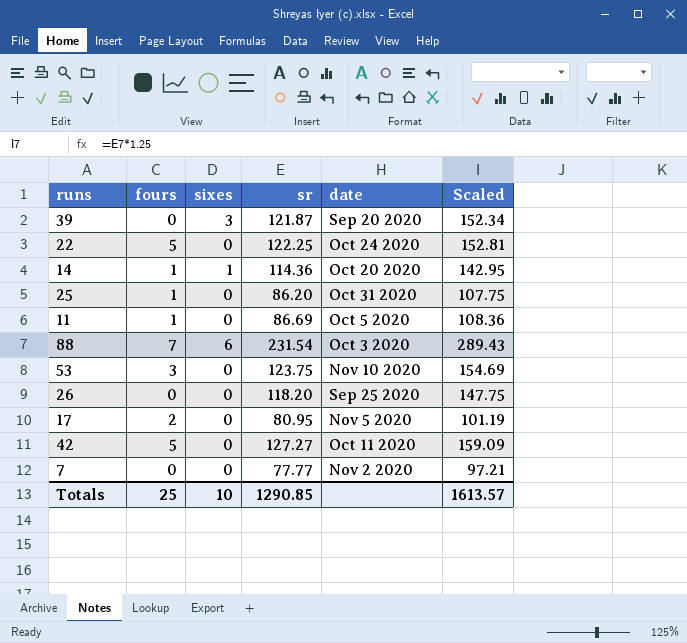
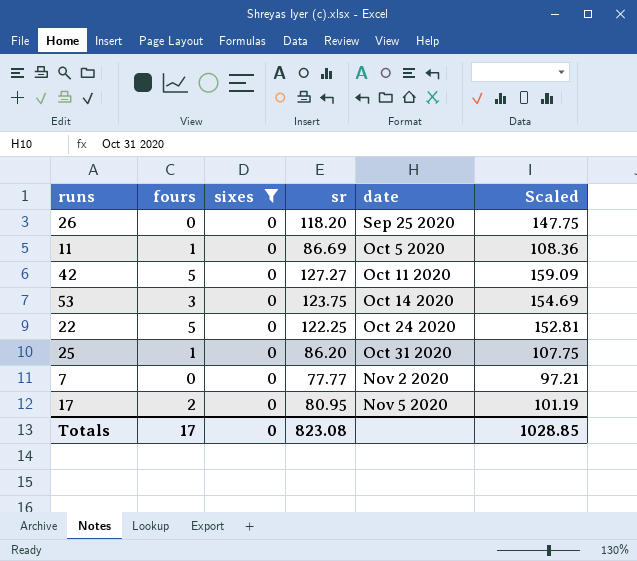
filter: none -> sixes = 0
row order: none -> date ascending
53 | date: Nov 10 2020 -> Oct 14 2020
Totals | fours: 25 -> 17
Totals | sixes: 10 -> 0
Totals | sr: 1290.85 -> 823.08
Totals | Scaled: 1613.57 -> 1028.85

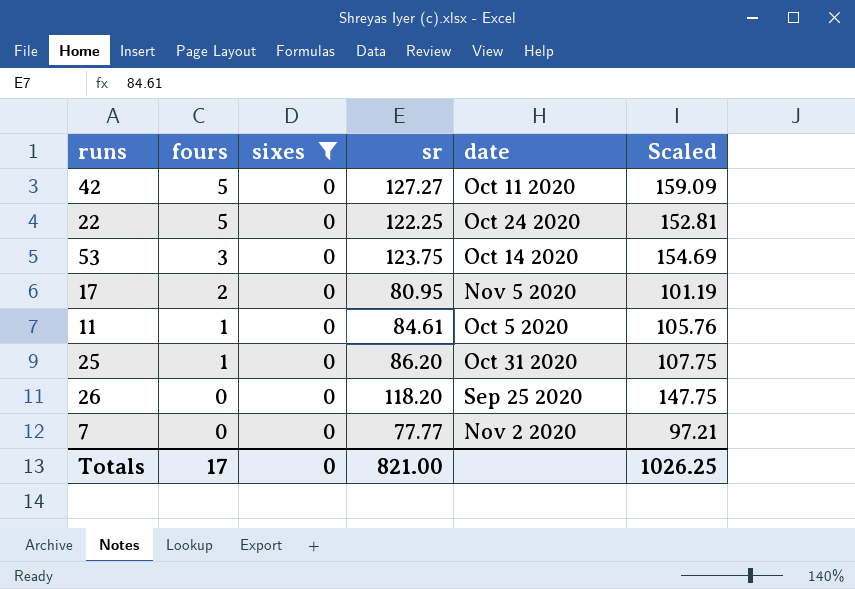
row order: date ascending -> fours descending
11 | sr: 86.69 -> 84.61
11 | Scaled: 108.36 -> 105.76
Totals | sr: 823.08 -> 821.00
Totals | Scaled: 1028.85 -> 1026.25

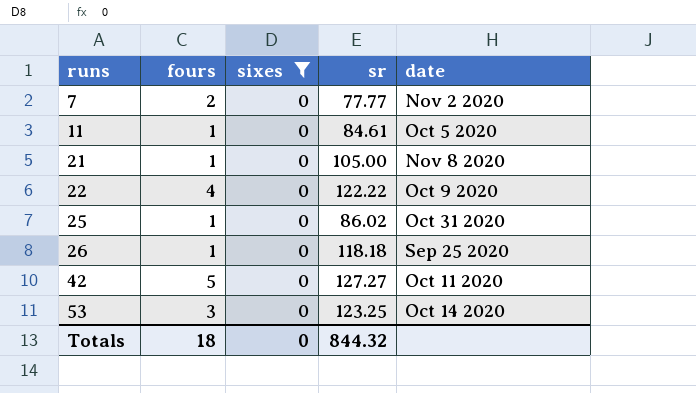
row order: fours descending -> runs ascending
column Scaled | formula: [sr] * 1.25 -> none
row 17: 2 | 0 | 80.95 | Nov 5 2020 | 101.19 -> none
7 | fours: 0 -> 2
row 21: none -> 1 | 0 | 105.00 | Nov 8 2020
22 | fours: 5 -> 4
22 | sr: 122.25 -> 122.22
22 | date: Oct 24 2020 -> Oct 9 2020
25 | sr: 86.20 -> 86.02
26 | fours: 0 -> 1
26 | sr: 118.20 -> 118.18
53 | sr: 123.75 -> 123.25
Totals | fours: 17 -> 18
Totals | sr: 821.00 -> 844.32

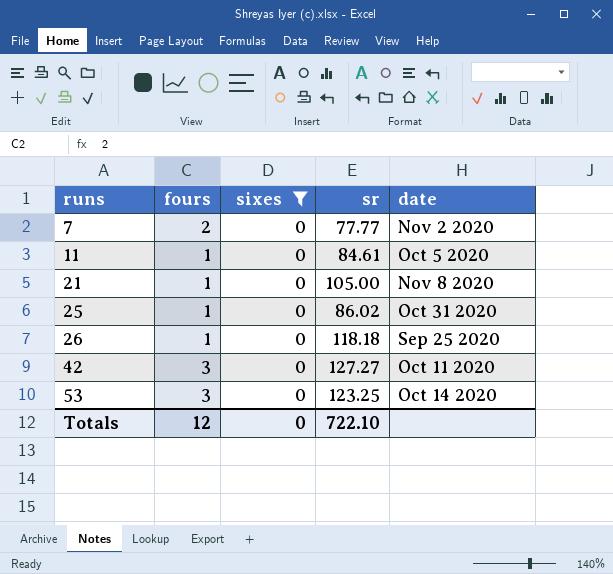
row 22: 4 | 0 | 122.22 | Oct 9 2020 -> none
42 | fours: 5 -> 3
Totals | fours: 18 -> 12
Totals | sr: 844.32 -> 722.10

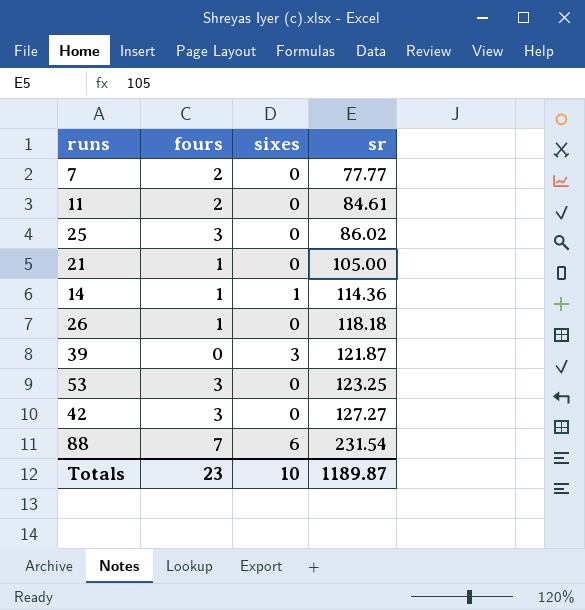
filter: sixes = 0 -> none
row order: runs ascending -> sr ascending
column date | position: 5 -> none
11 | fours: 1 -> 2
25 | fours: 1 -> 3
Totals | fours: 12 -> 23
Totals | sixes: 0 -> 10
Totals | sr: 722.10 -> 1189.87

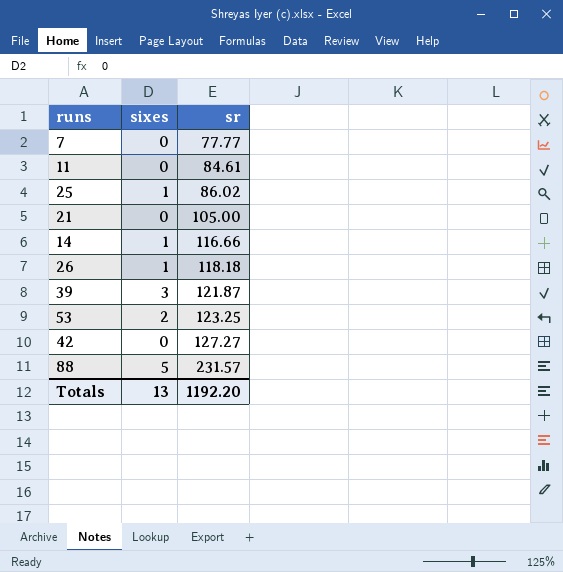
column fours | position: 2 -> none
25 | sixes: 0 -> 1
14 | sr: 114.36 -> 116.66
26 | sixes: 0 -> 1
53 | sixes: 0 -> 2
88 | sixes: 6 -> 5
88 | sr: 231.54 -> 231.57
Totals | sixes: 10 -> 13
Totals | sr: 1189.87 -> 1192.20

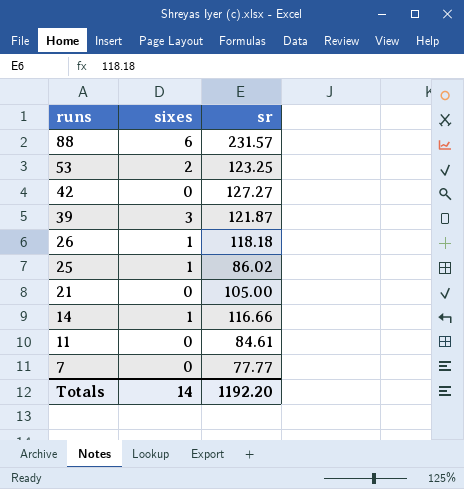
row order: sr ascending -> runs descending
88 | sixes: 5 -> 6
Totals | sixes: 13 -> 14

